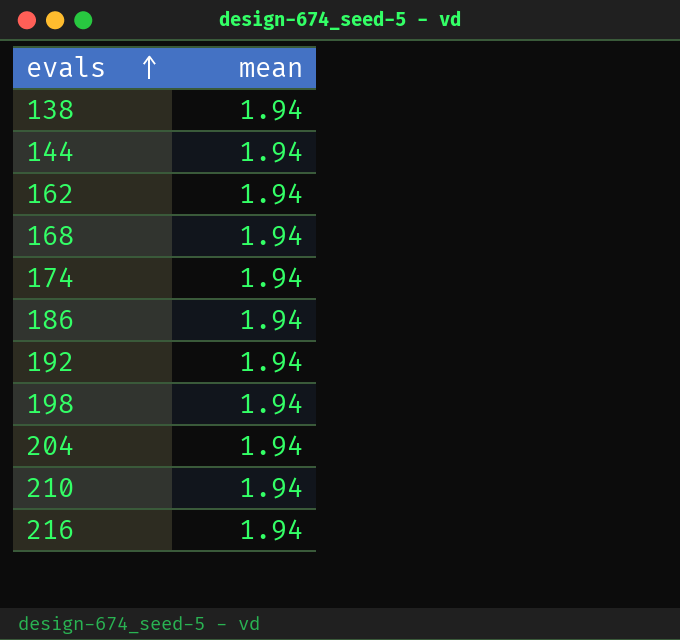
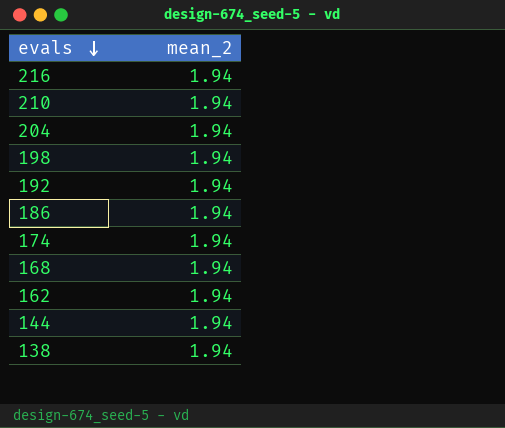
row order: evals ascending -> evals descending
column name: mean -> mean_2

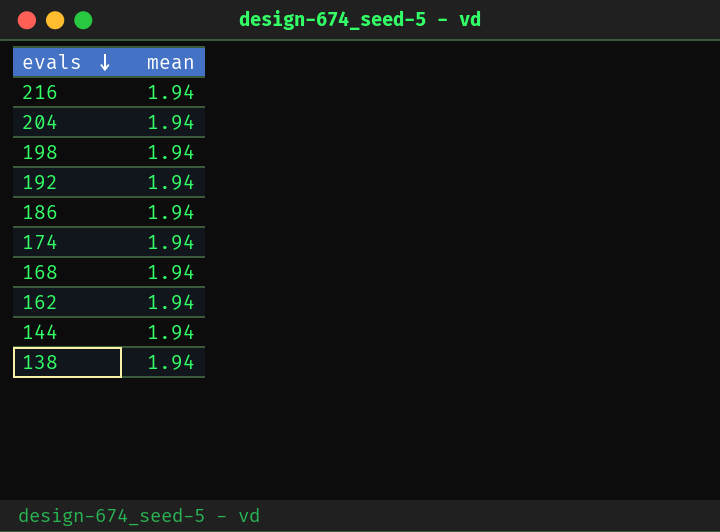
column name: mean_2 -> mean
row 210: 1.94 -> none

